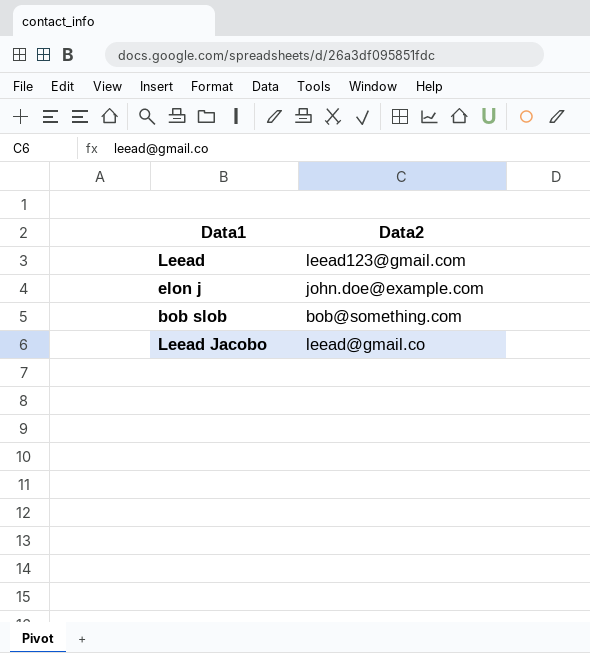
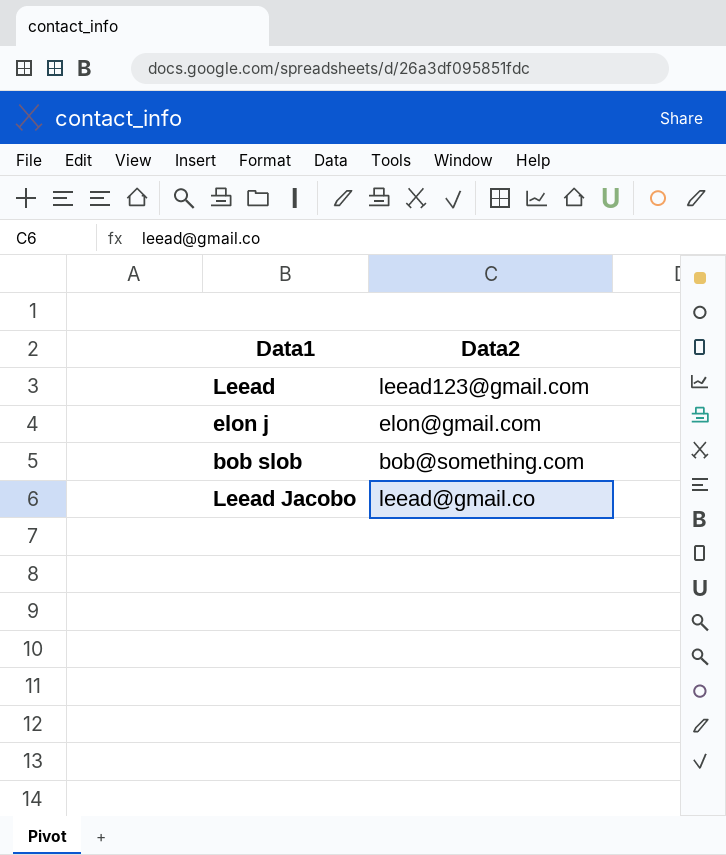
elon j | Data2: john.doe@example.com -> elon@gmail.com

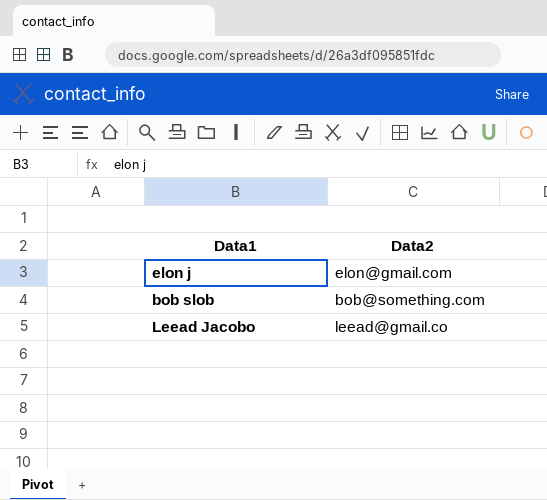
row Leead: leead123@gmail.com -> none

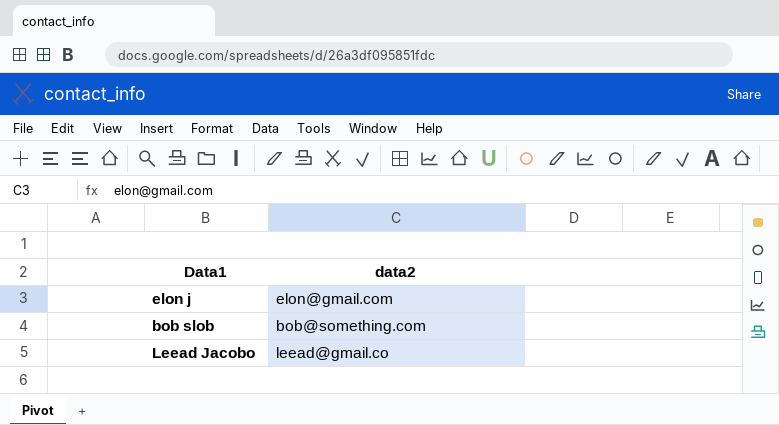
column name: Data2 -> data2

